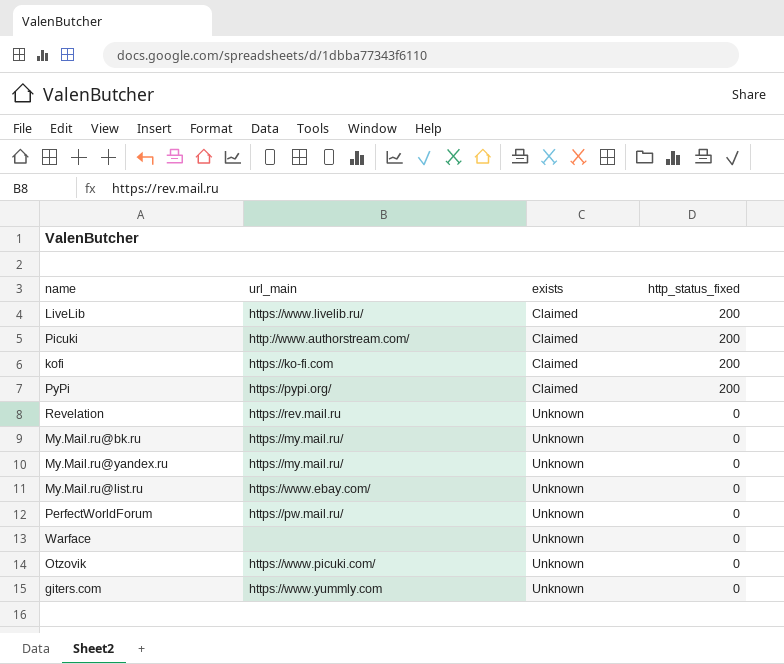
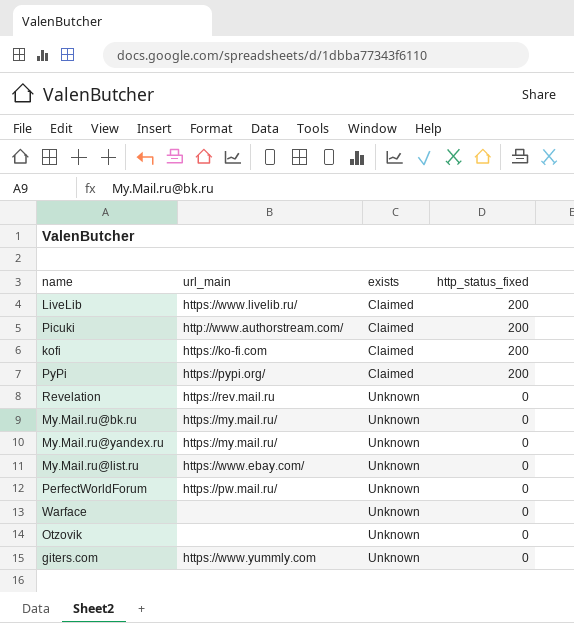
Otzovik | url_main: https://www.picuki.com/ -> none

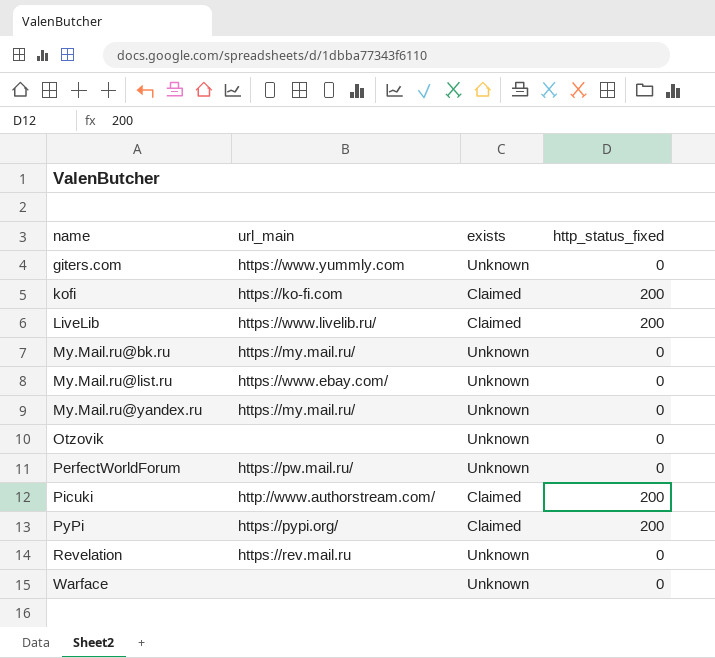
row order: exists ascending -> name ascending

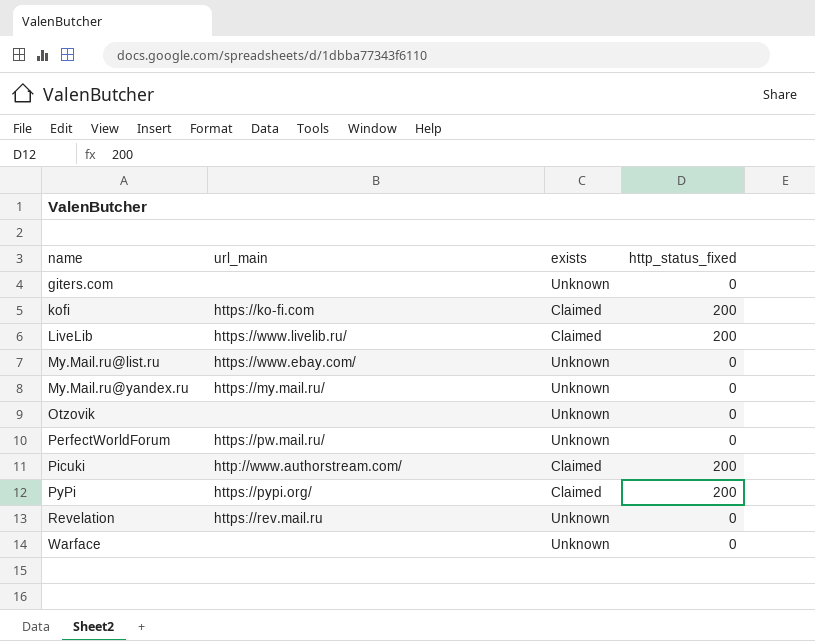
row My.Mail.ru@bk.ru: https://my.mail.ru/ | Unknown | 0 -> none
giters.com | url_main: https://www.yummly.com -> none

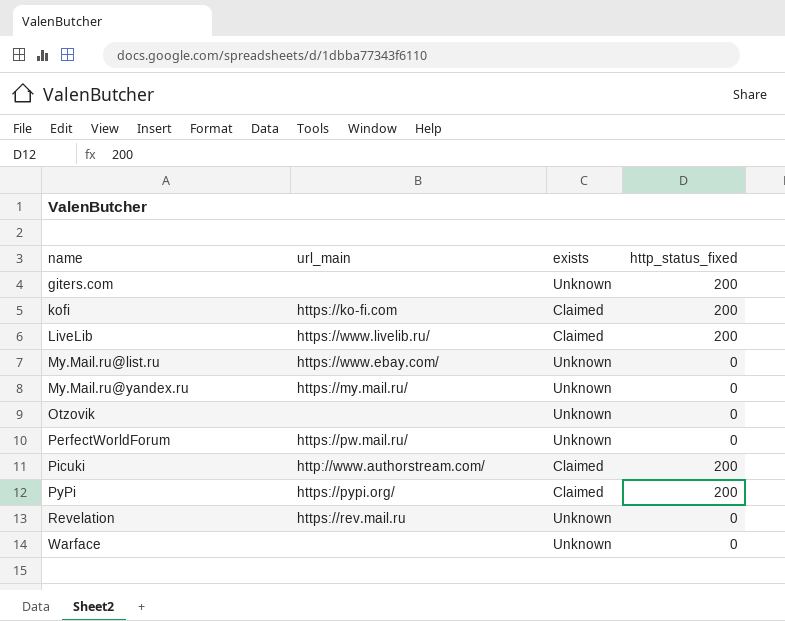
giters.com | http_status_fixed: 0 -> 200

